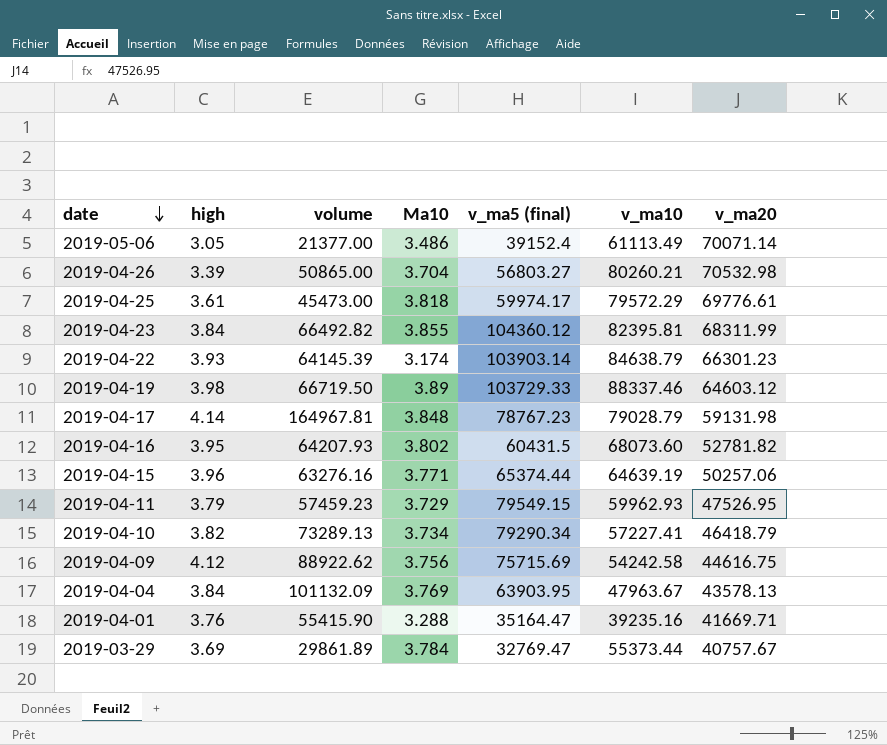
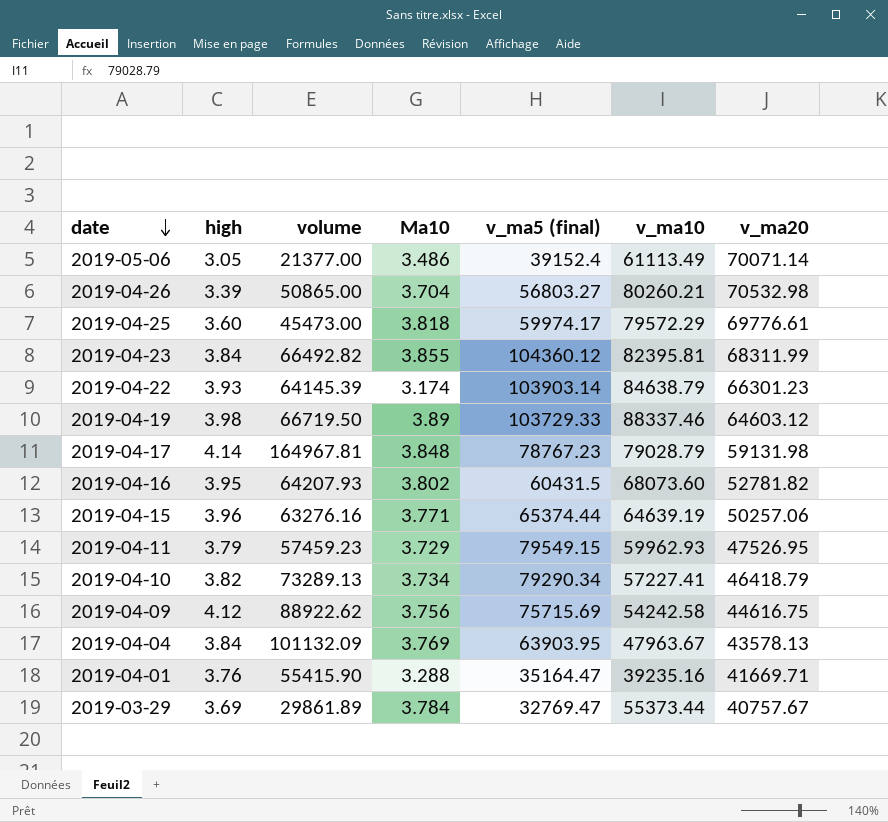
2019-04-25 | high: 3.61 -> 3.60

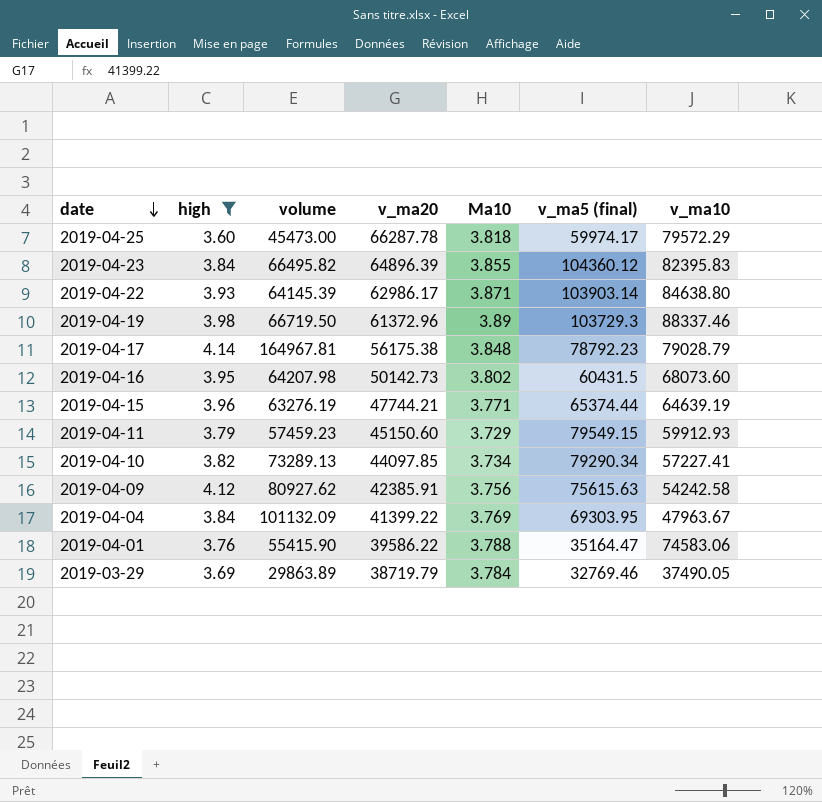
filter: none -> high >= 3.60
column v_ma20 | position: 7 -> 4
2019-04-25 | v_ma20: 69776.61 -> 66287.78
2019-04-23 | volume: 66492.82 -> 66495.82
2019-04-23 | v_ma20: 68311.99 -> 64896.39
2019-04-23 | v_ma10: 82395.81 -> 82395.83
2019-04-22 | v_ma20: 66301.23 -> 62986.17
2019-04-22 | Ma10: 3.174 -> 3.871
2019-04-22 | v_ma10: 84638.79 -> 84638.80
2019-04-19 | v_ma20: 64603.12 -> 61372.96
2019-04-19 | v_ma5 (final): 103729.33 -> 103729.3
2019-04-17 | v_ma20: 59131.98 -> 56175.38
2019-04-17 | v_ma5 (final): 78767.23 -> 78792.23
2019-04-16 | volume: 64207.93 -> 64207.98
2019-04-16 | v_ma20: 52781.82 -> 50142.73
2019-04-15 | volume: 63276.16 -> 63276.19
2019-04-15 | v_ma20: 50257.06 -> 47744.21
2019-04-11 | v_ma20: 47526.95 -> 45150.60
2019-04-11 | v_ma10: 59962.93 -> 59912.93
2019-04-10 | v_ma20: 46418.79 -> 44097.85
2019-04-09 | volume: 88922.62 -> 80927.62
2019-04-09 | v_ma20: 44616.75 -> 42385.91
2019-04-09 | v_ma5 (final): 75715.69 -> 75615.63
2019-04-04 | v_ma20: 43578.13 -> 41399.22
2019-04-04 | v_ma5 (final): 63903.95 -> 69303.95
2019-04-01 | v_ma20: 41669.71 -> 39586.22
2019-04-01 | Ma10: 3.288 -> 3.788
2019-04-01 | v_ma10: 39235.16 -> 74583.06
2019-03-29 | volume: 29861.89 -> 29863.89
2019-03-29 | v_ma20: 40757.67 -> 38719.79
2019-03-29 | v_ma5 (final): 32769.47 -> 32769.46
2019-03-29 | v_ma10: 55373.44 -> 37490.05

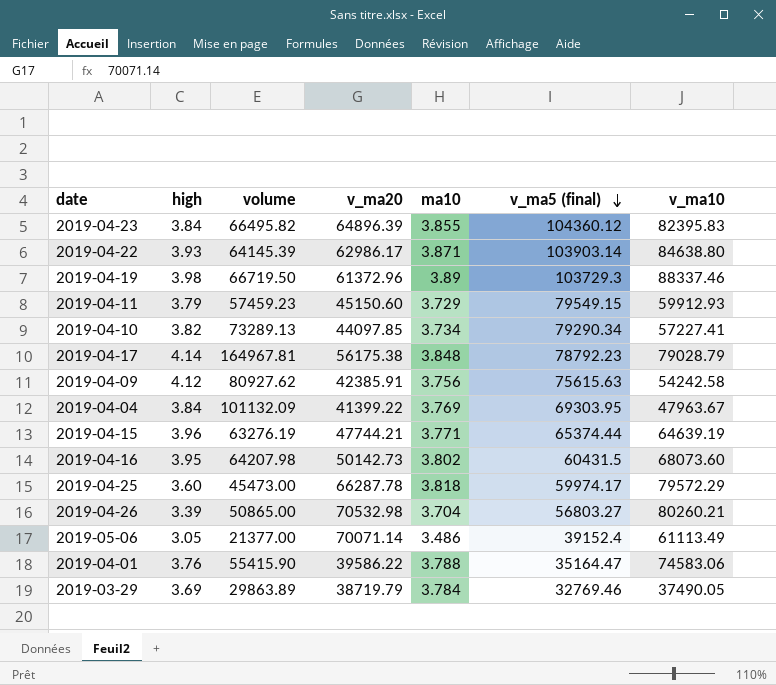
filter: high >= 3.60 -> none
row order: date descending -> v_ma5 (final) descending
column name: Ma10 -> ma10

